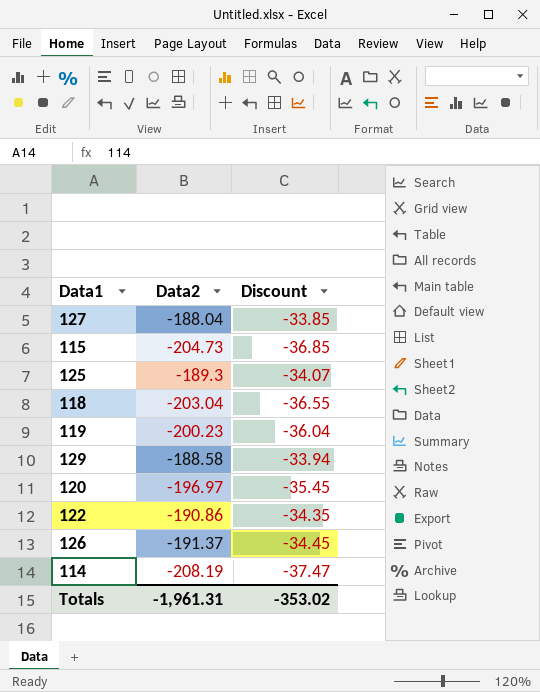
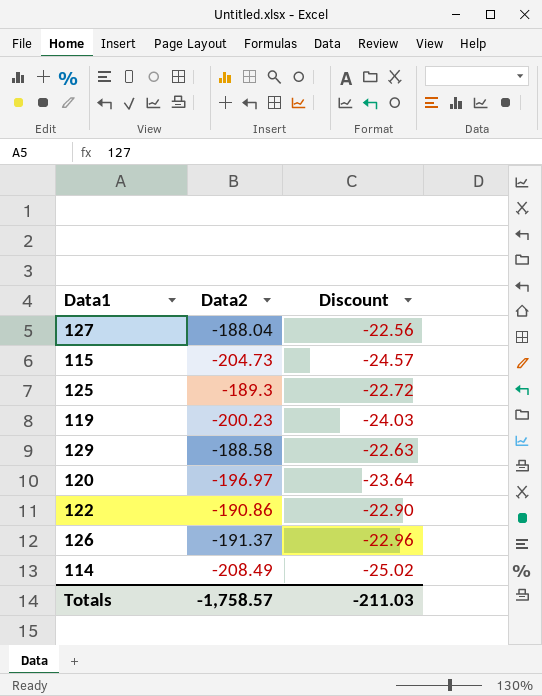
column Discount | formula: [Data2] * 0.18 -> [Data2] * 0.12
row 118: -203.04 | -36.55 -> none
114 | Data2: -208.19 -> -208.49
Totals | Data2: -1,961.31 -> -1,758.57
Totals | Discount: -353.02 -> -211.03

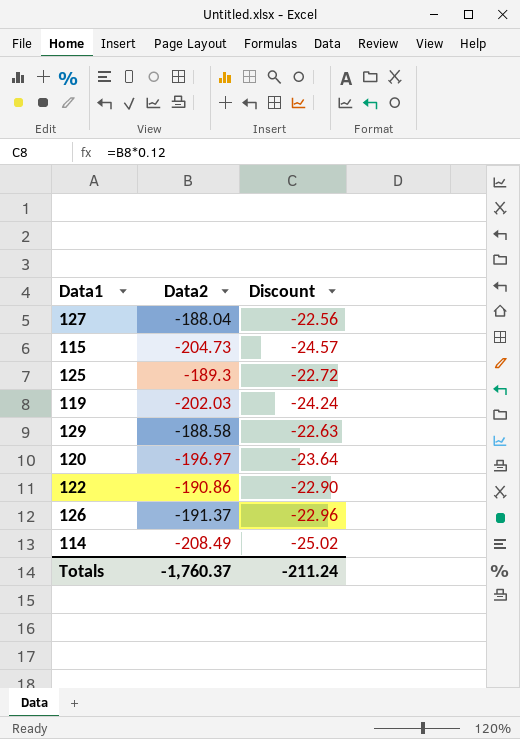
119 | Data2: -200.23 -> -202.03
119 | Discount: -24.03 -> -24.24
Totals | Data2: -1,758.57 -> -1,760.37
Totals | Discount: -211.03 -> -211.24

